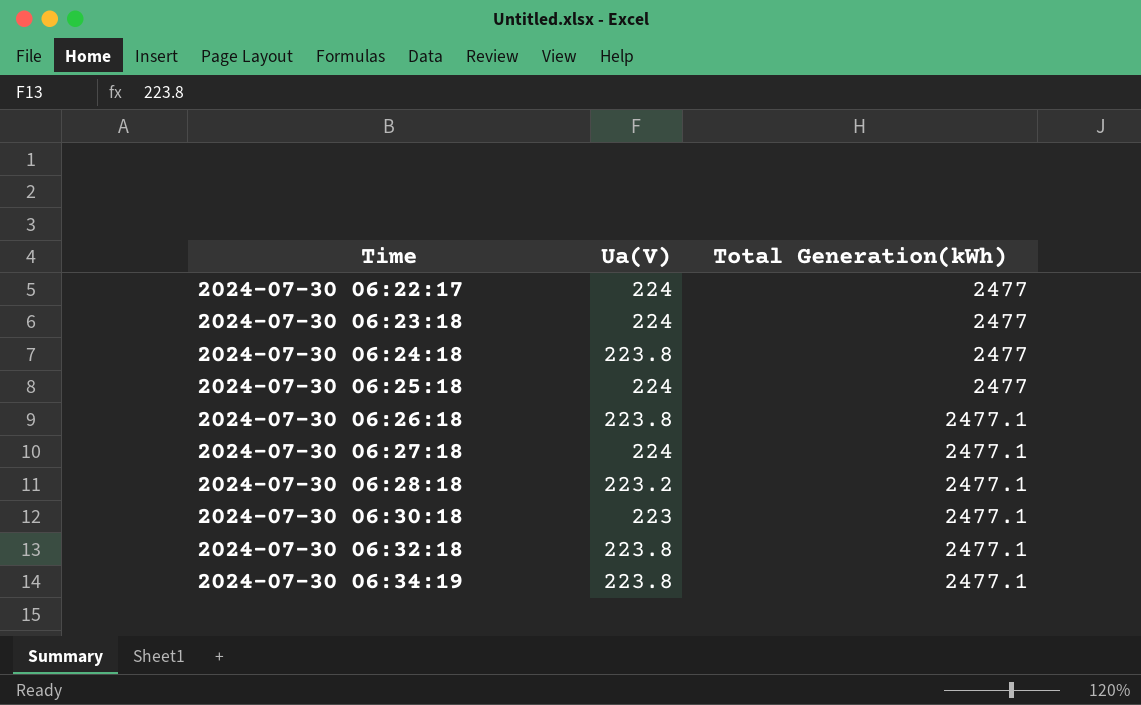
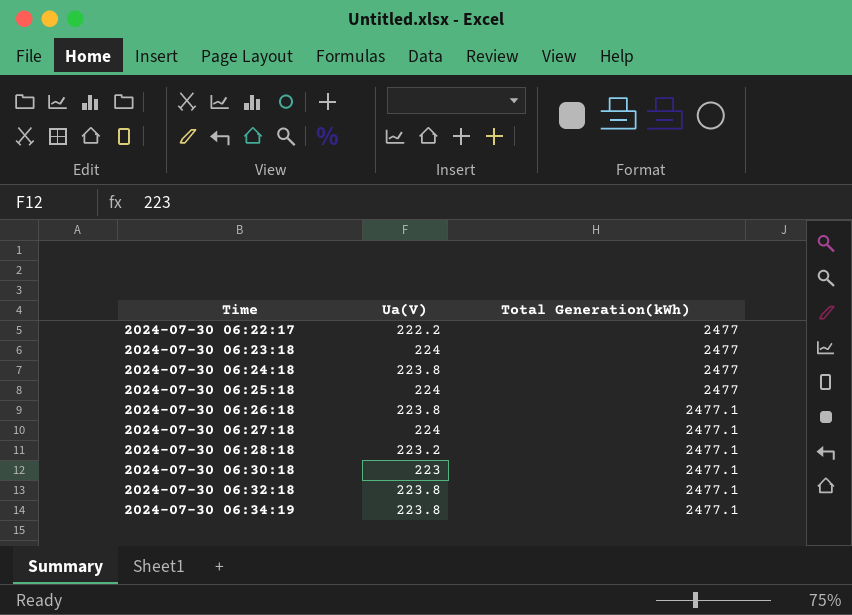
2024-07-30 06:22:17 | Ua(V): 224 -> 222.2

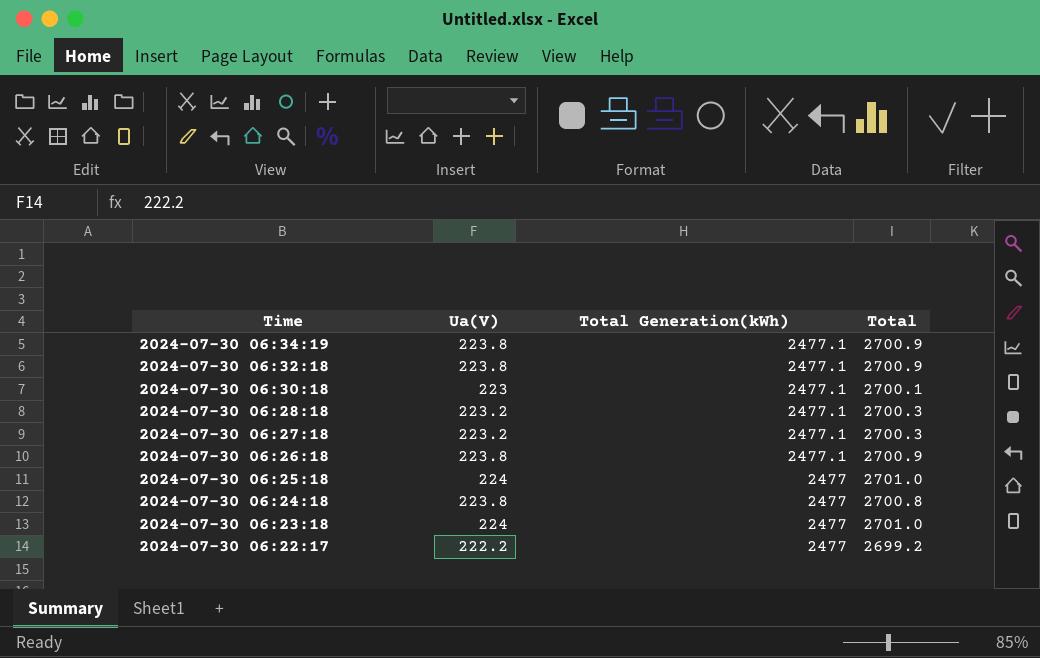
row order: Time ascending -> Time descending
column Total | formula: none -> [Ua(V)] + [Total Generation(kWh)]
2024-07-30 06:27:18 | Ua(V): 224 -> 223.2

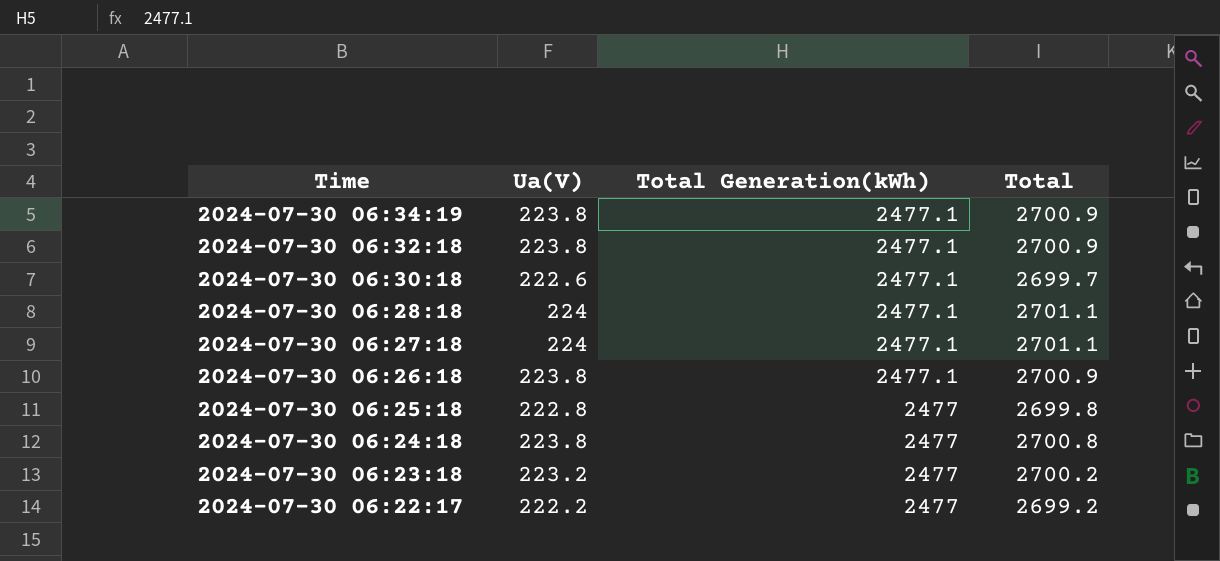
2024-07-30 06:30:18 | Ua(V): 223 -> 222.6
2024-07-30 06:30:18 | Total: 2700.1 -> 2699.7
2024-07-30 06:28:18 | Ua(V): 223.2 -> 224
2024-07-30 06:28:18 | Total: 2700.3 -> 2701.1
2024-07-30 06:27:18 | Ua(V): 223.2 -> 224
2024-07-30 06:27:18 | Total: 2700.3 -> 2701.1
2024-07-30 06:25:18 | Ua(V): 224 -> 222.8
2024-07-30 06:25:18 | Total: 2701.0 -> 2699.8
2024-07-30 06:23:18 | Ua(V): 224 -> 223.2
2024-07-30 06:23:18 | Total: 2701.0 -> 2700.2

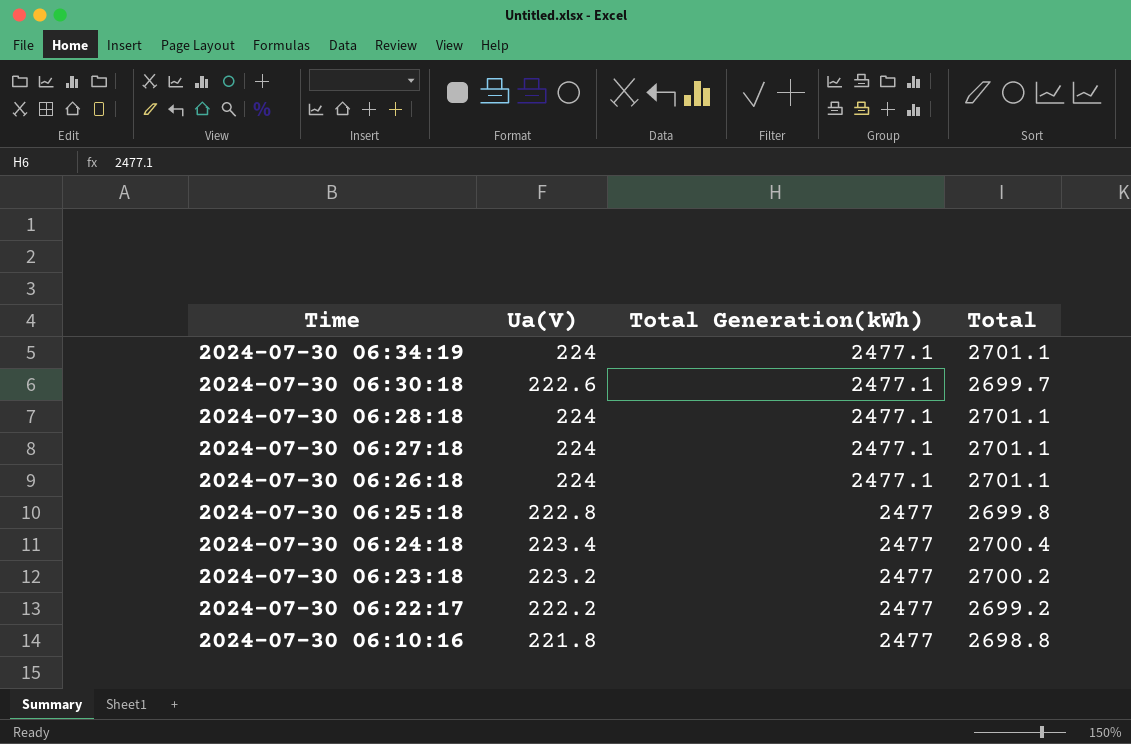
row 2024-07-30 06:32:18: 223.8 | 2477.1 | 2700.9 -> none
2024-07-30 06:34:19 | Ua(V): 223.8 -> 224
2024-07-30 06:34:19 | Total: 2700.9 -> 2701.1
2024-07-30 06:26:18 | Ua(V): 223.8 -> 224
2024-07-30 06:26:18 | Total: 2700.9 -> 2701.1
2024-07-30 06:24:18 | Ua(V): 223.8 -> 223.4
2024-07-30 06:24:18 | Total: 2700.8 -> 2700.4
row 2024-07-30 06:10:16: none -> 221.8 | 2477 | 2698.8

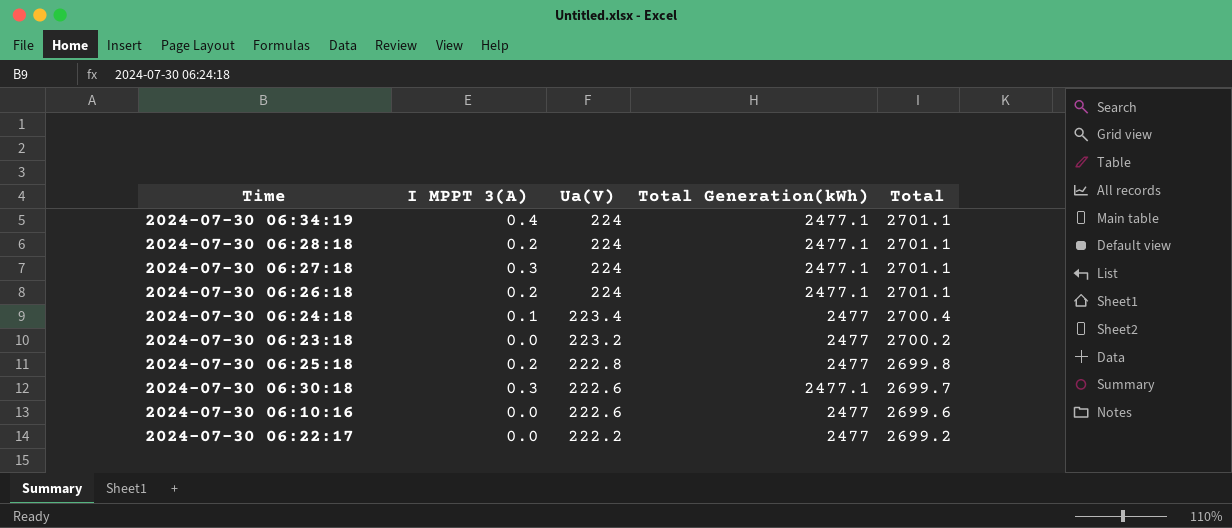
row order: Time descending -> Ua(V) descending
column I MPPT 3(A) | position: none -> 2
2024-07-30 06:10:16 | Ua(V): 221.8 -> 222.6
2024-07-30 06:10:16 | Total: 2698.8 -> 2699.6

